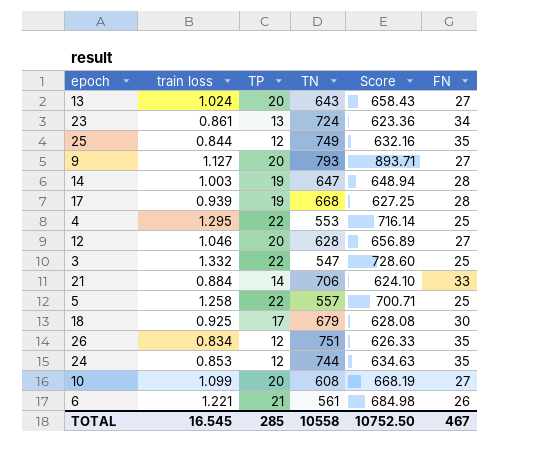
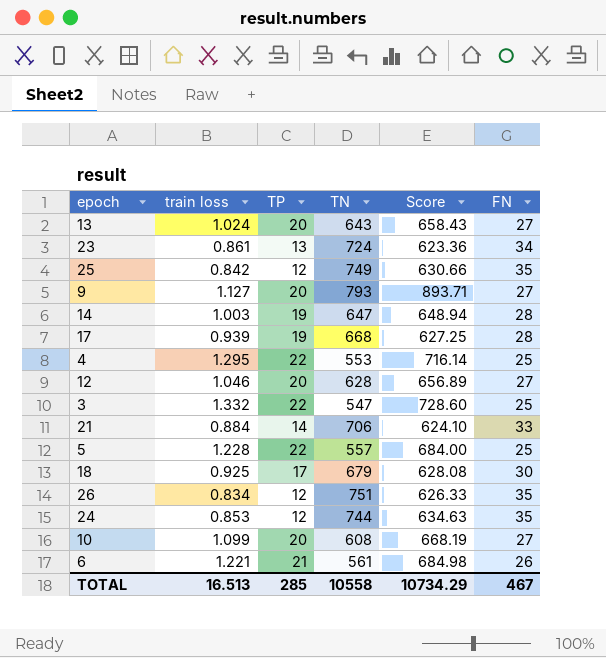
25 | train loss: 0.844 -> 0.842
25 | Score: 632.16 -> 630.66
5 | train loss: 1.258 -> 1.228
5 | Score: 700.71 -> 684.00
TOTAL | train loss: 16.545 -> 16.513
TOTAL | Score: 10752.50 -> 10734.29

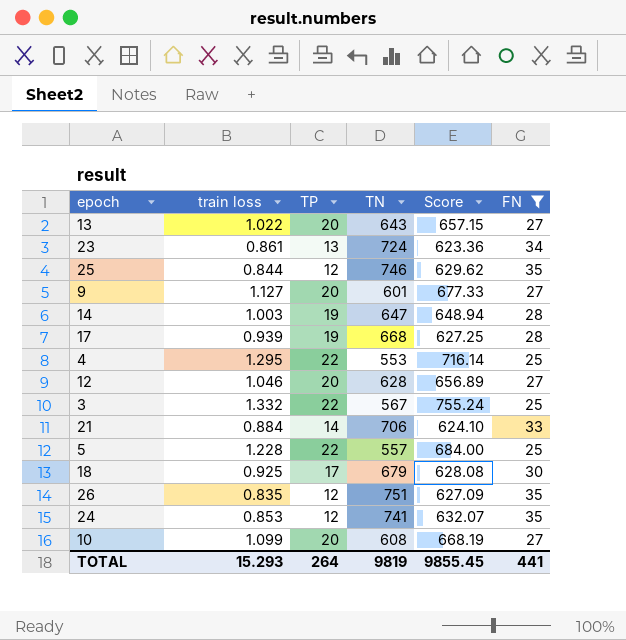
filter: none -> FN != 26
13 | train loss: 1.024 -> 1.022
13 | Score: 658.43 -> 657.15
25 | train loss: 0.842 -> 0.844
25 | TN: 749 -> 746
25 | Score: 630.66 -> 629.62
9 | TN: 793 -> 601
9 | Score: 893.71 -> 677.33
3 | TN: 547 -> 567
3 | Score: 728.60 -> 755.24
26 | train loss: 0.834 -> 0.835
26 | Score: 626.33 -> 627.09
24 | TN: 744 -> 741
24 | Score: 634.63 -> 632.07
TOTAL | train loss: 16.513 -> 15.293
TOTAL | TP: 285 -> 264
TOTAL | TN: 10558 -> 9819
TOTAL | Score: 10734.29 -> 9855.45
TOTAL | FN: 467 -> 441

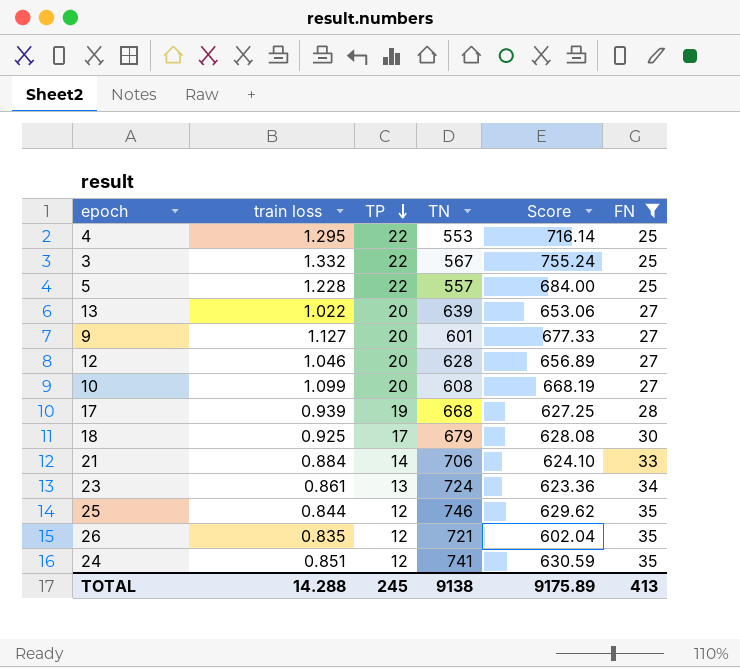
row order: none -> TP descending
row 14: 1.003 | 19 | 647 | 648.94 | 28 -> none
13 | TN: 643 -> 639
13 | Score: 657.15 -> 653.06
26 | TN: 751 -> 721
26 | Score: 627.09 -> 602.04
24 | train loss: 0.853 -> 0.851
24 | Score: 632.07 -> 630.59
TOTAL | train loss: 15.293 -> 14.288
TOTAL | TP: 264 -> 245
TOTAL | TN: 9819 -> 9138
TOTAL | Score: 9855.45 -> 9175.89
TOTAL | FN: 441 -> 413

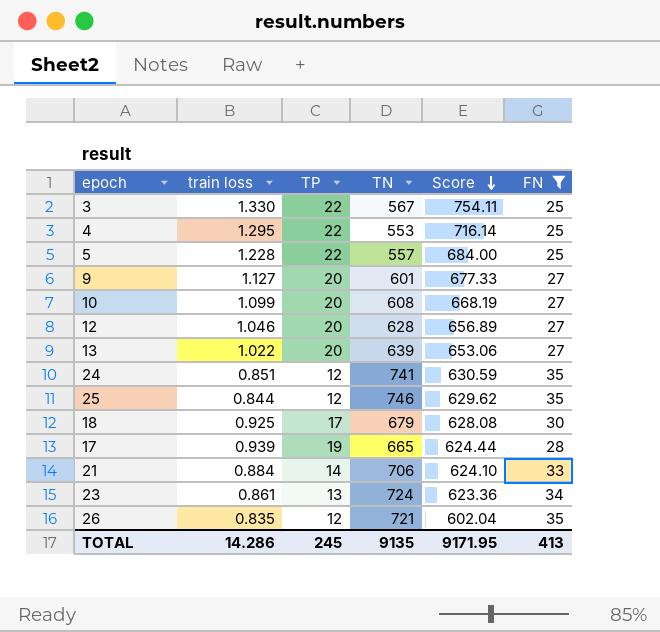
row order: TP descending -> Score descending
3 | train loss: 1.332 -> 1.330
3 | Score: 755.24 -> 754.11
17 | TN: 668 -> 665
17 | Score: 627.25 -> 624.44
TOTAL | train loss: 14.288 -> 14.286
TOTAL | TN: 9138 -> 9135
TOTAL | Score: 9175.89 -> 9171.95

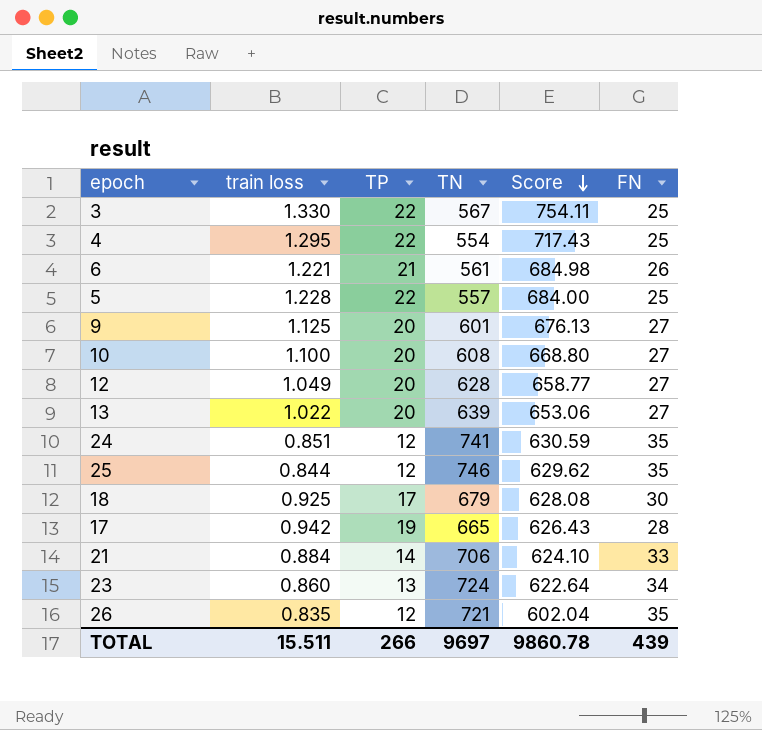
filter: FN != 26 -> none
4 | TN: 553 -> 554
4 | Score: 716.14 -> 717.43
9 | train loss: 1.127 -> 1.125
9 | Score: 677.33 -> 676.13
10 | train loss: 1.099 -> 1.100
10 | Score: 668.19 -> 668.80
12 | train loss: 1.046 -> 1.049
12 | Score: 656.89 -> 658.77
17 | train loss: 0.939 -> 0.942
17 | Score: 624.44 -> 626.43
23 | train loss: 0.861 -> 0.860
23 | Score: 623.36 -> 622.64
TOTAL | train loss: 14.286 -> 15.511
TOTAL | TP: 245 -> 266
TOTAL | TN: 9135 -> 9697
TOTAL | Score: 9171.95 -> 9860.78
TOTAL | FN: 413 -> 439

